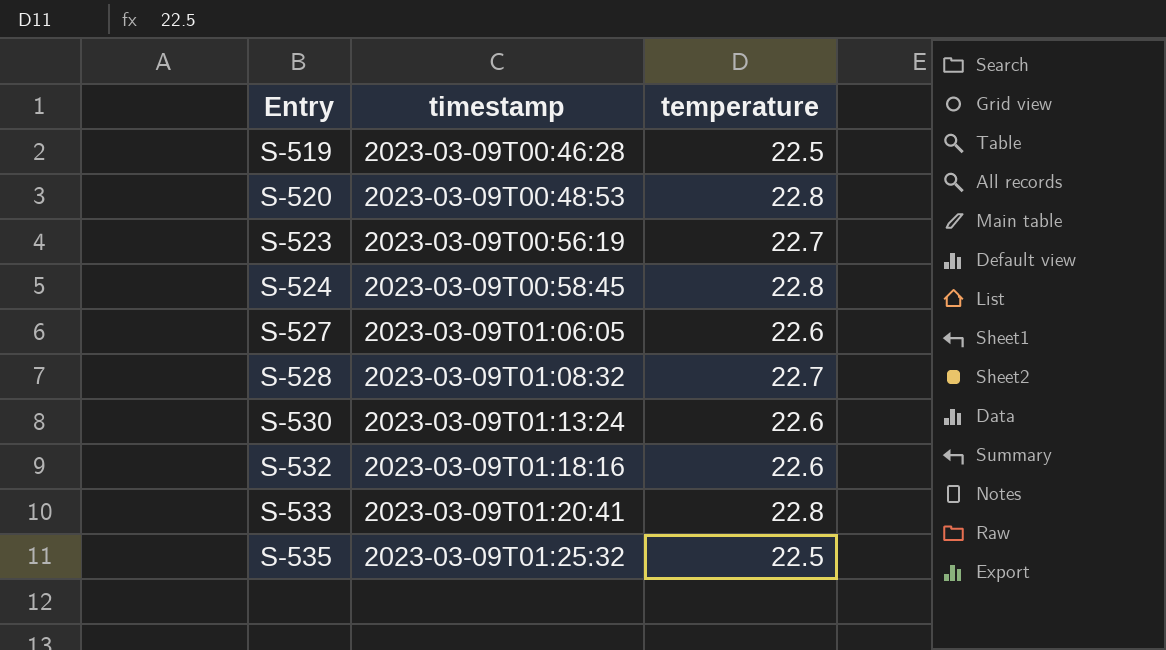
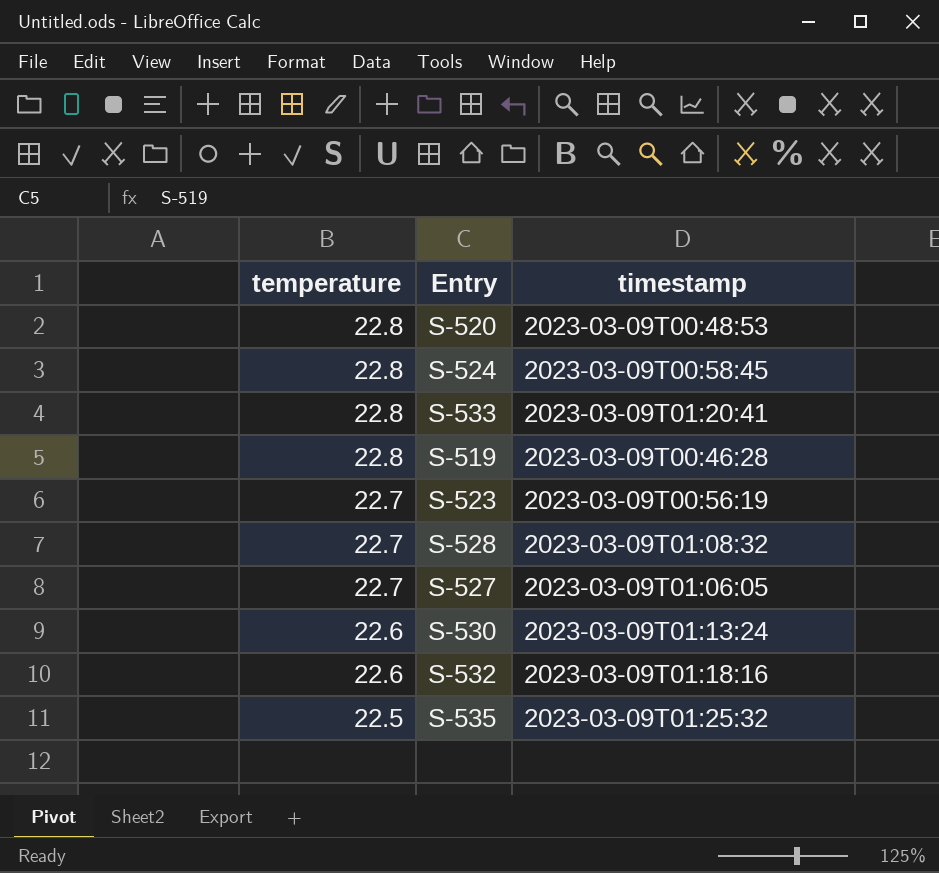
row order: Entry ascending -> temperature descending
column temperature | position: 3 -> 1
S-519 | temperature: 22.5 -> 22.8
S-527 | temperature: 22.6 -> 22.7

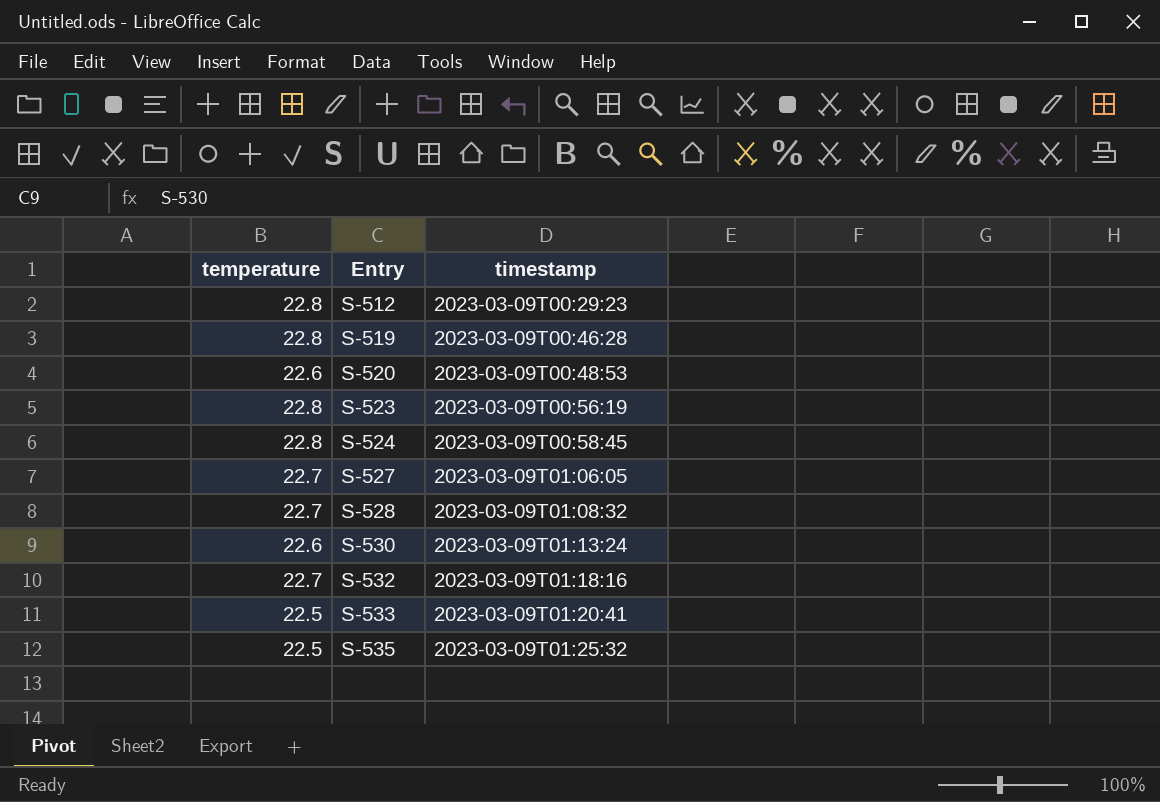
row order: temperature descending -> Entry ascending
row S-512: none -> 22.8 | 2023-03-09T00:29:23
S-520 | temperature: 22.8 -> 22.6
S-523 | temperature: 22.7 -> 22.8
S-532 | temperature: 22.6 -> 22.7
S-533 | temperature: 22.8 -> 22.5

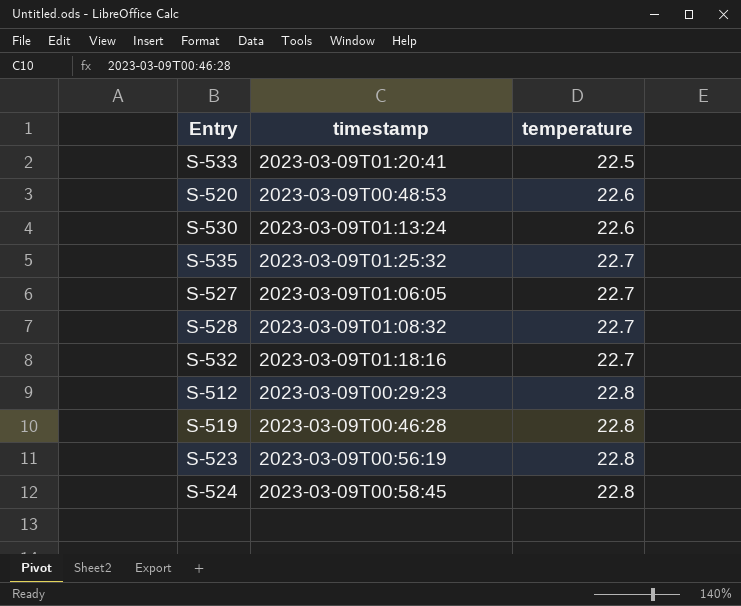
row order: Entry ascending -> temperature ascending
column temperature | position: 1 -> 3
S-535 | temperature: 22.5 -> 22.7

